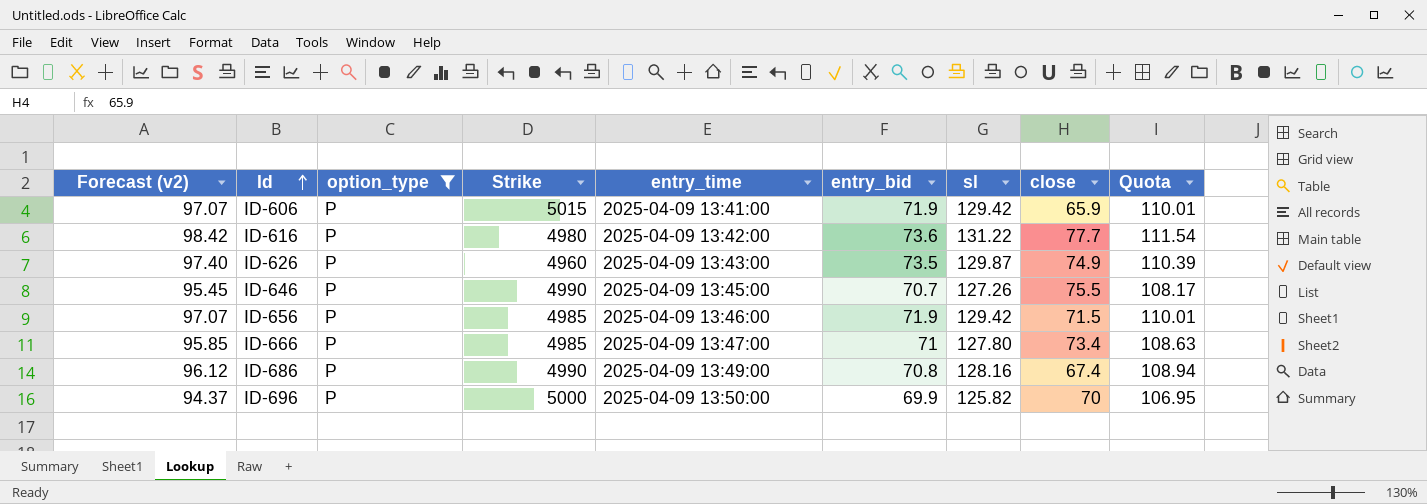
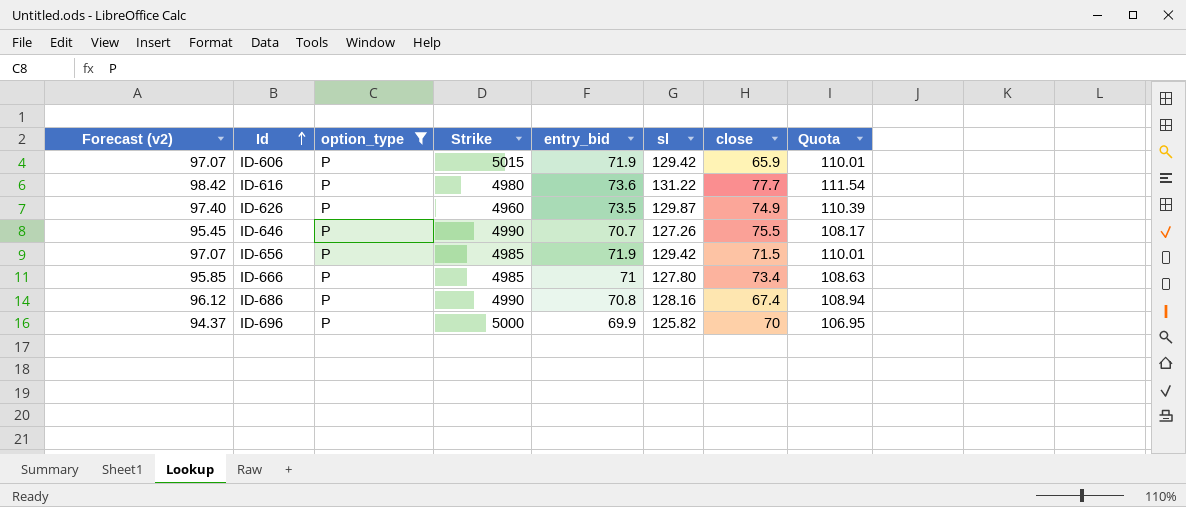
column entry_time | position: 5 -> none

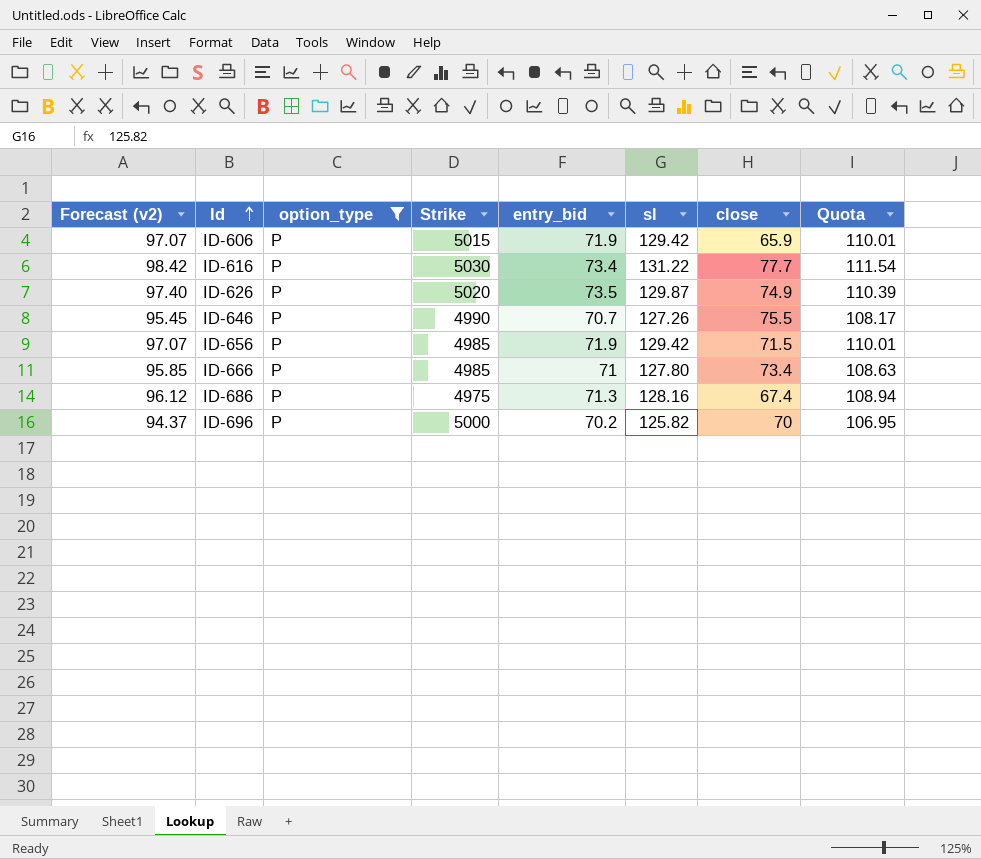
ID-616 | Strike: 4980 -> 5030
ID-616 | entry_bid: 73.6 -> 73.4
ID-626 | Strike: 4960 -> 5020
ID-686 | Strike: 4990 -> 4975
ID-686 | entry_bid: 70.8 -> 71.3
ID-696 | entry_bid: 69.9 -> 70.2

